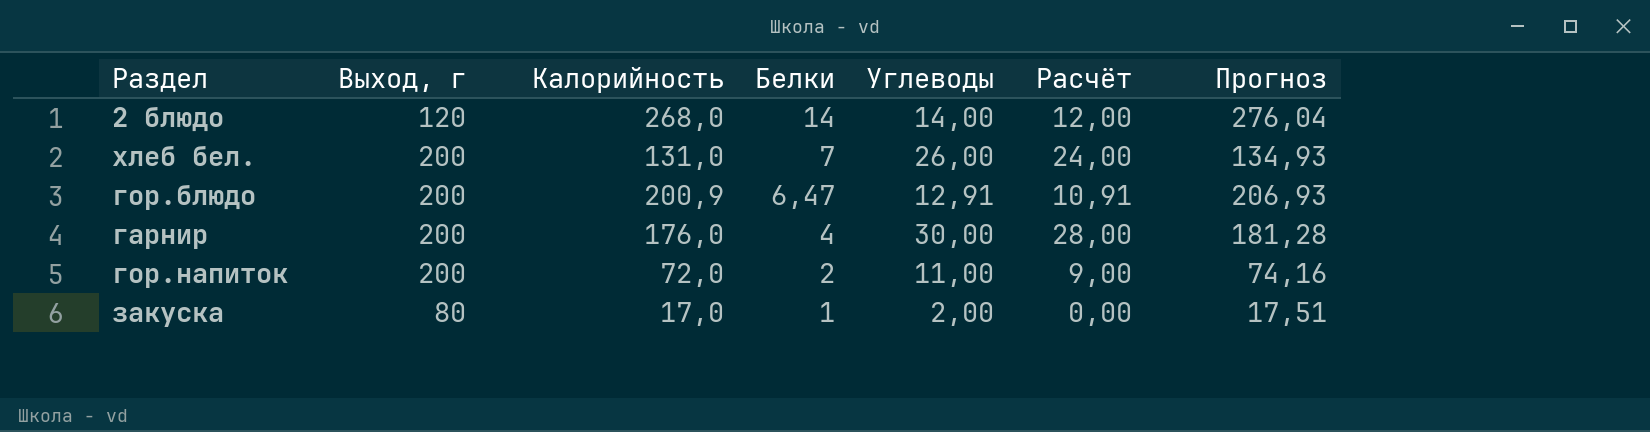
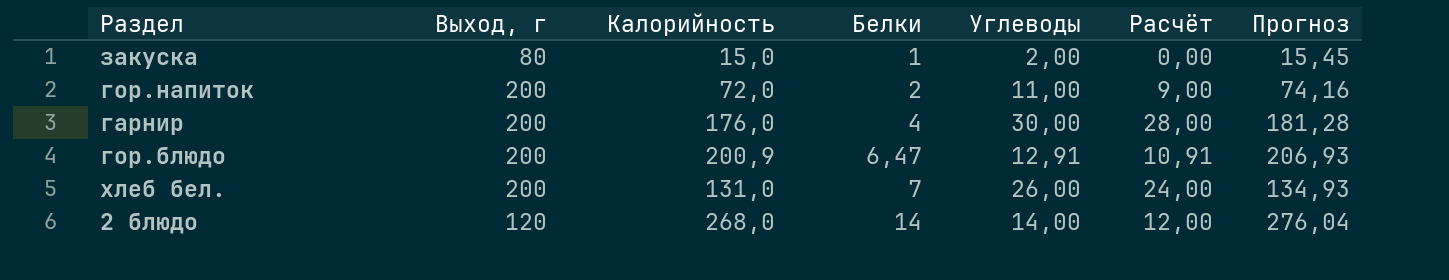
row order: Белки descending -> Белки ascending
закуска | Калорийность: 17,0 -> 15,0
закуска | Прогноз: 17,51 -> 15,45

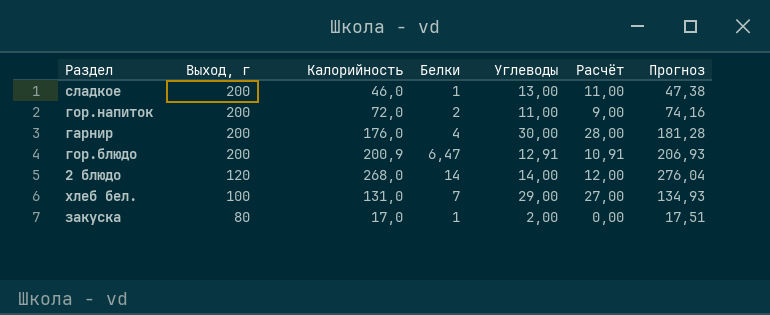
row order: Белки ascending -> Выход, г descending
row сладкое: none -> 200 | 46,0 | 1 | 13,00 | 11,00 | 47,38
хлеб бел. | Выход, г: 200 -> 100
хлеб бел. | Углеводы: 26,00 -> 29,00
хлеб бел. | Расчёт: 24,00 -> 27,00
закуска | Калорийность: 15,0 -> 17,0
закуска | Прогноз: 15,45 -> 17,51

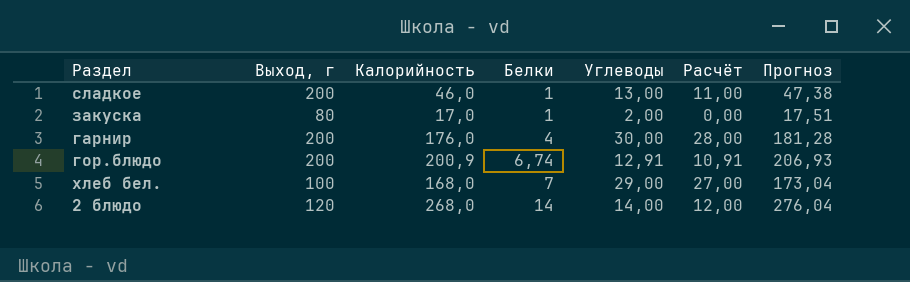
row order: Выход, г descending -> Белки ascending
row гор.напиток: 200 | 72,0 | 2 | 11,00 | 9,00 | 74,16 -> none
гор.блюдо | Белки: 6,47 -> 6,74
хлеб бел. | Калорийность: 131,0 -> 168,0
хлеб бел. | Прогноз: 134,93 -> 173,04

